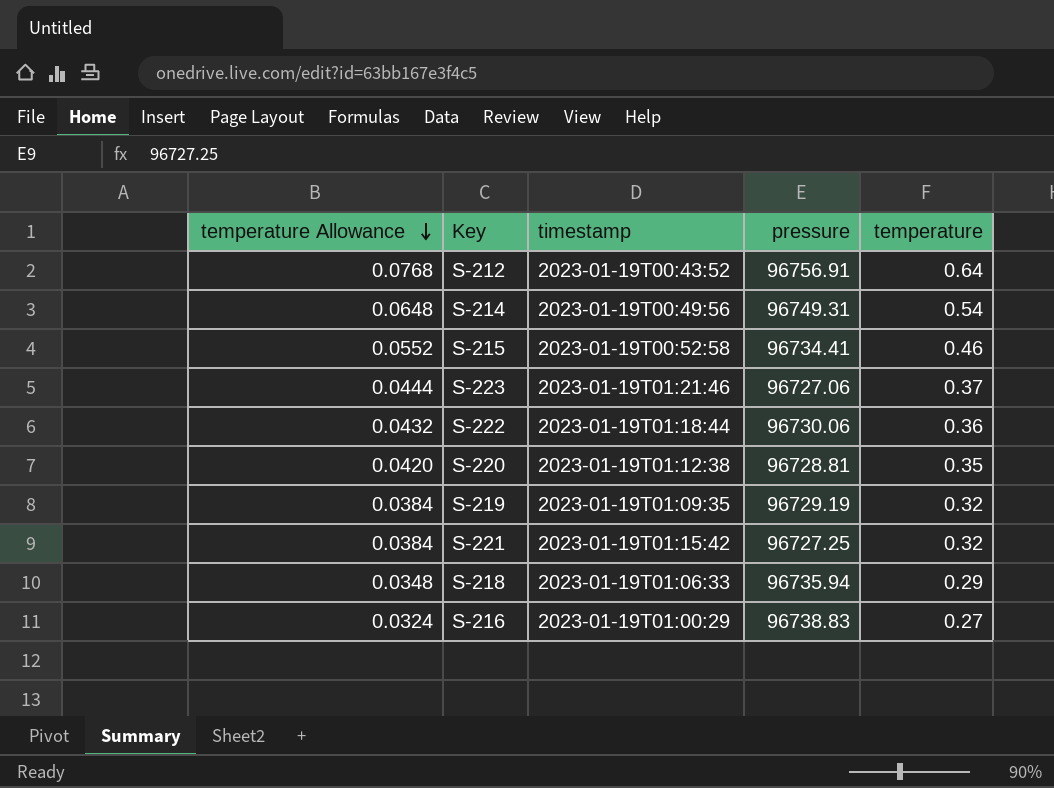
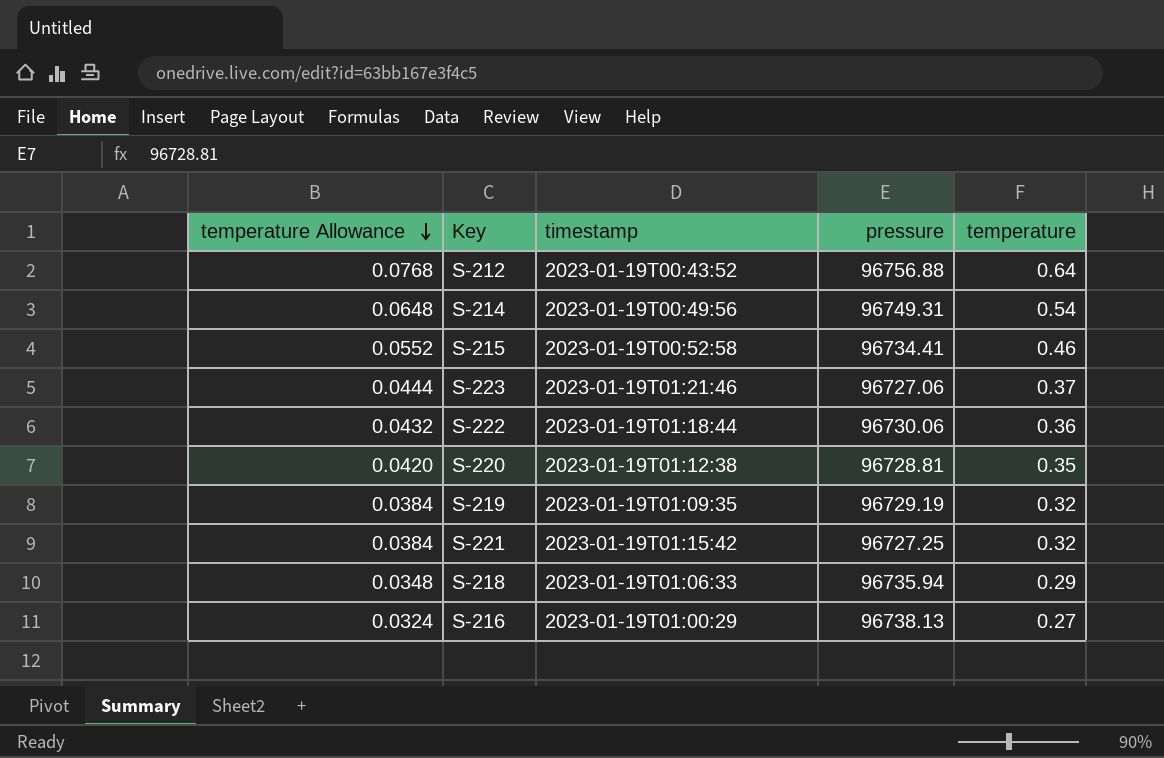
S-212 | pressure: 96756.91 -> 96756.88
S-216 | pressure: 96738.83 -> 96738.13

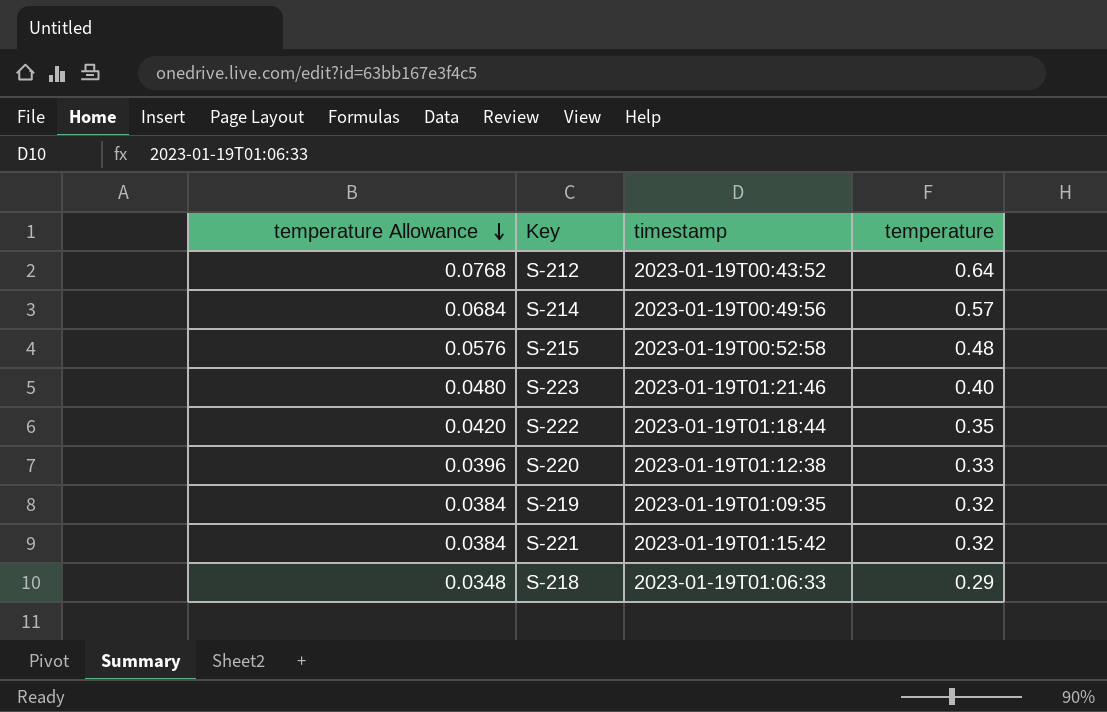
column pressure | position: 4 -> none
row S-216: 0.0324 | 2023-01-19T01:00:29 | 96738.13 | 0.27 -> none
S-214 | temperature Allowance: 0.0648 -> 0.0684
S-214 | temperature: 0.54 -> 0.57
S-215 | temperature Allowance: 0.0552 -> 0.0576
S-215 | temperature: 0.46 -> 0.48
S-223 | temperature Allowance: 0.0444 -> 0.0480
S-223 | temperature: 0.37 -> 0.40
S-222 | temperature Allowance: 0.0432 -> 0.0420
S-222 | temperature: 0.36 -> 0.35
S-220 | temperature Allowance: 0.0420 -> 0.0396
S-220 | temperature: 0.35 -> 0.33

